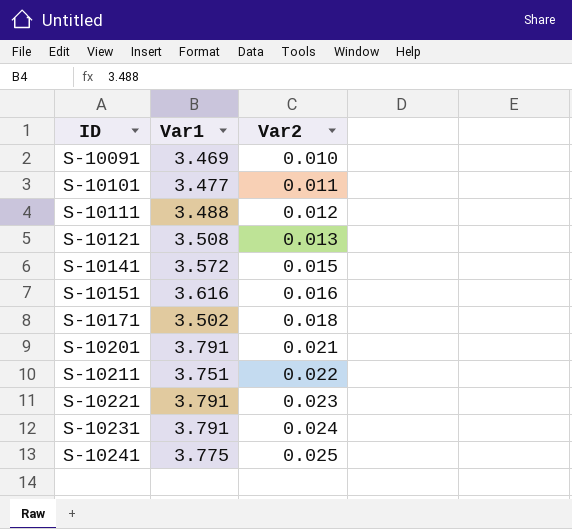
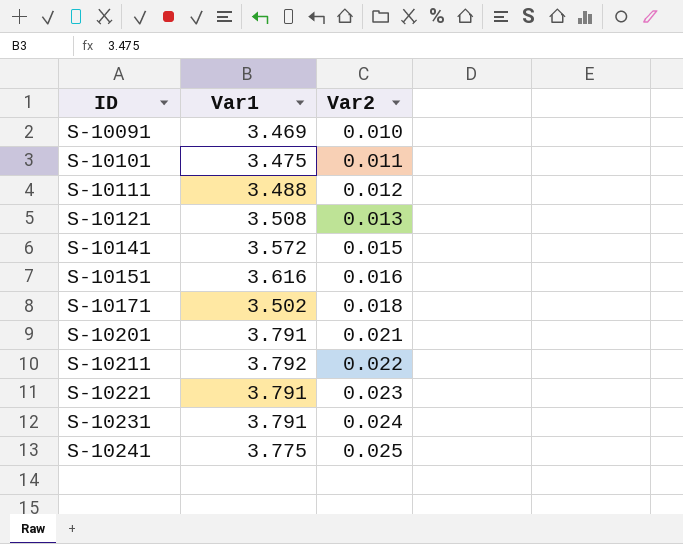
S-10101 | Var1: 3.477 -> 3.475
S-10211 | Var1: 3.751 -> 3.792

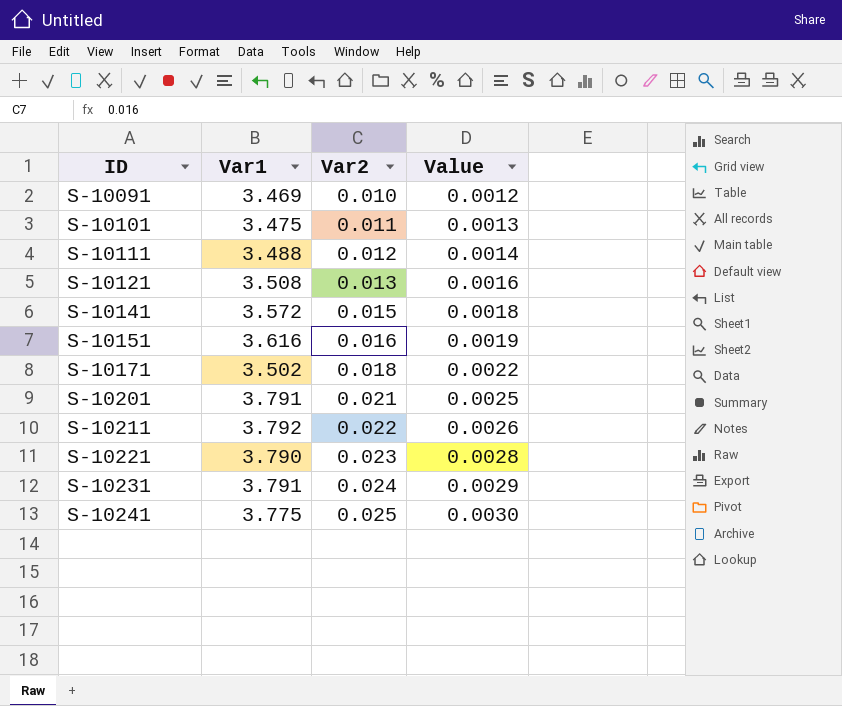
column Value | formula: none -> [Var2] * 0.12
S-10221 | Var1: 3.791 -> 3.790

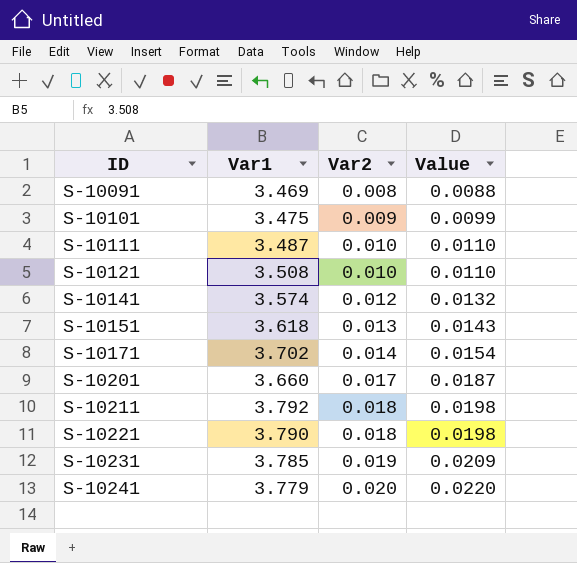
column Value | formula: [Var2] * 0.12 -> [Var2] * 1.1
S-10091 | Var2: 0.010 -> 0.008
S-10101 | Var2: 0.011 -> 0.009
S-10111 | Var1: 3.488 -> 3.487
S-10111 | Var2: 0.012 -> 0.010
S-10121 | Var2: 0.013 -> 0.010
S-10141 | Var1: 3.572 -> 3.574
S-10141 | Var2: 0.015 -> 0.012
S-10151 | Var1: 3.616 -> 3.618
S-10151 | Var2: 0.016 -> 0.013
S-10171 | Var1: 3.502 -> 3.702
S-10171 | Var2: 0.018 -> 0.014
S-10201 | Var1: 3.791 -> 3.660
S-10201 | Var2: 0.021 -> 0.017
S-10211 | Var2: 0.022 -> 0.018
S-10221 | Var2: 0.023 -> 0.018
S-10231 | Var1: 3.791 -> 3.785
S-10231 | Var2: 0.024 -> 0.019
S-10241 | Var1: 3.775 -> 3.779
S-10241 | Var2: 0.025 -> 0.020

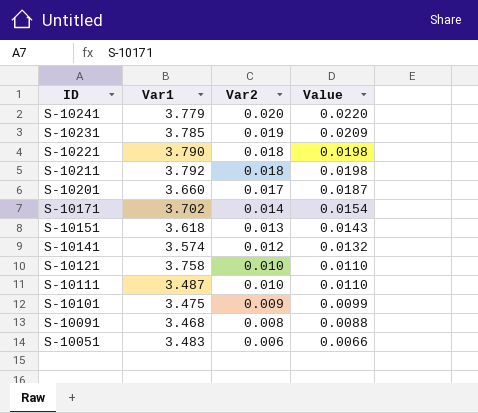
row order: ID ascending -> ID descending
S-10121 | Var1: 3.508 -> 3.758
S-10091 | Var1: 3.469 -> 3.468
row S-10051: none -> 3.483 | 0.006 | 0.0066

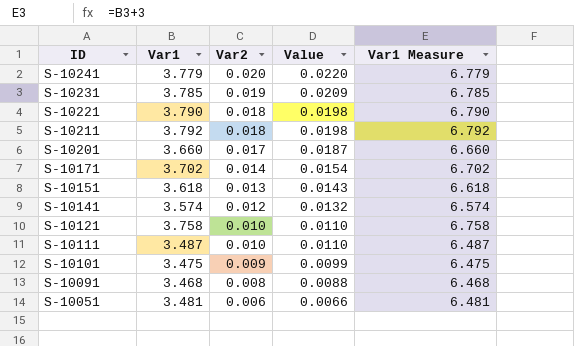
column Var1 Measure | formula: none -> [Var1] + 3
S-10051 | Var1: 3.483 -> 3.481

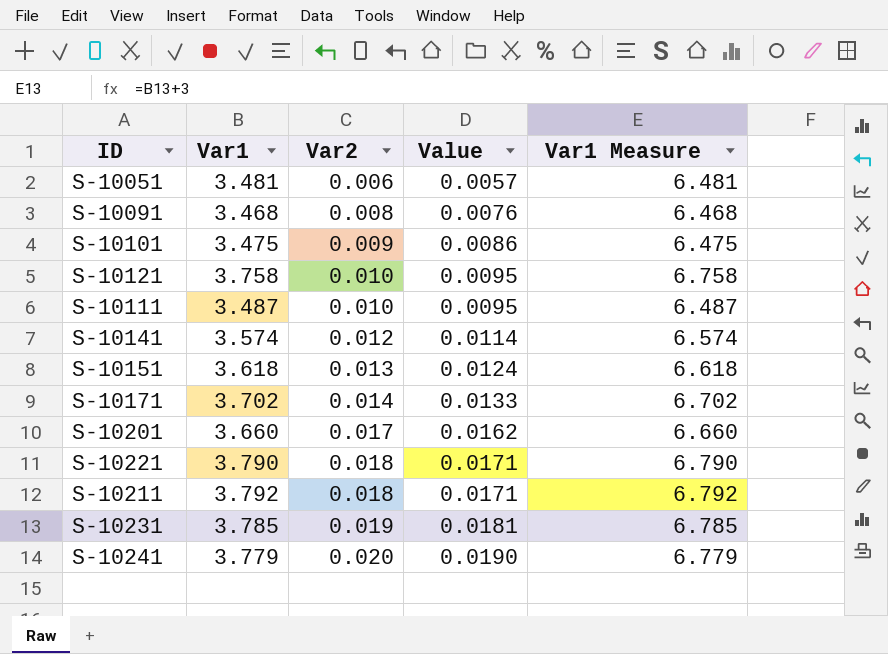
row order: ID descending -> Var2 ascending
column Value | formula: [Var2] * 1.1 -> [Var2] * 0.95

